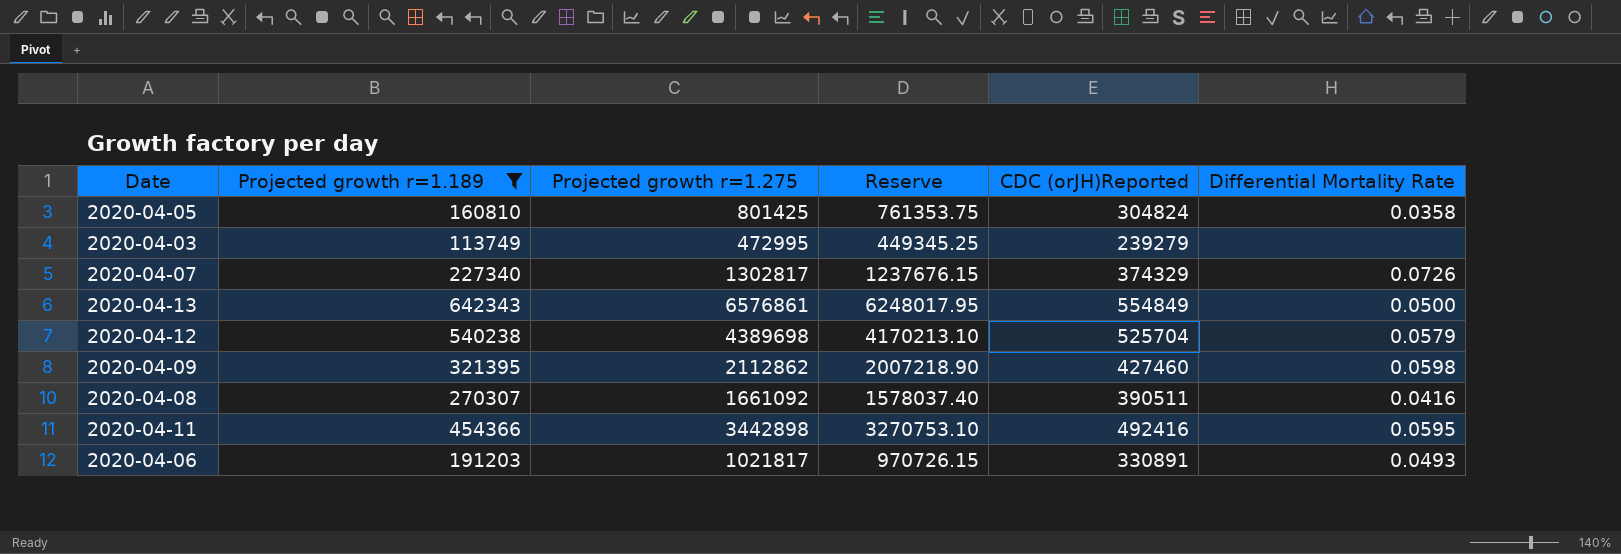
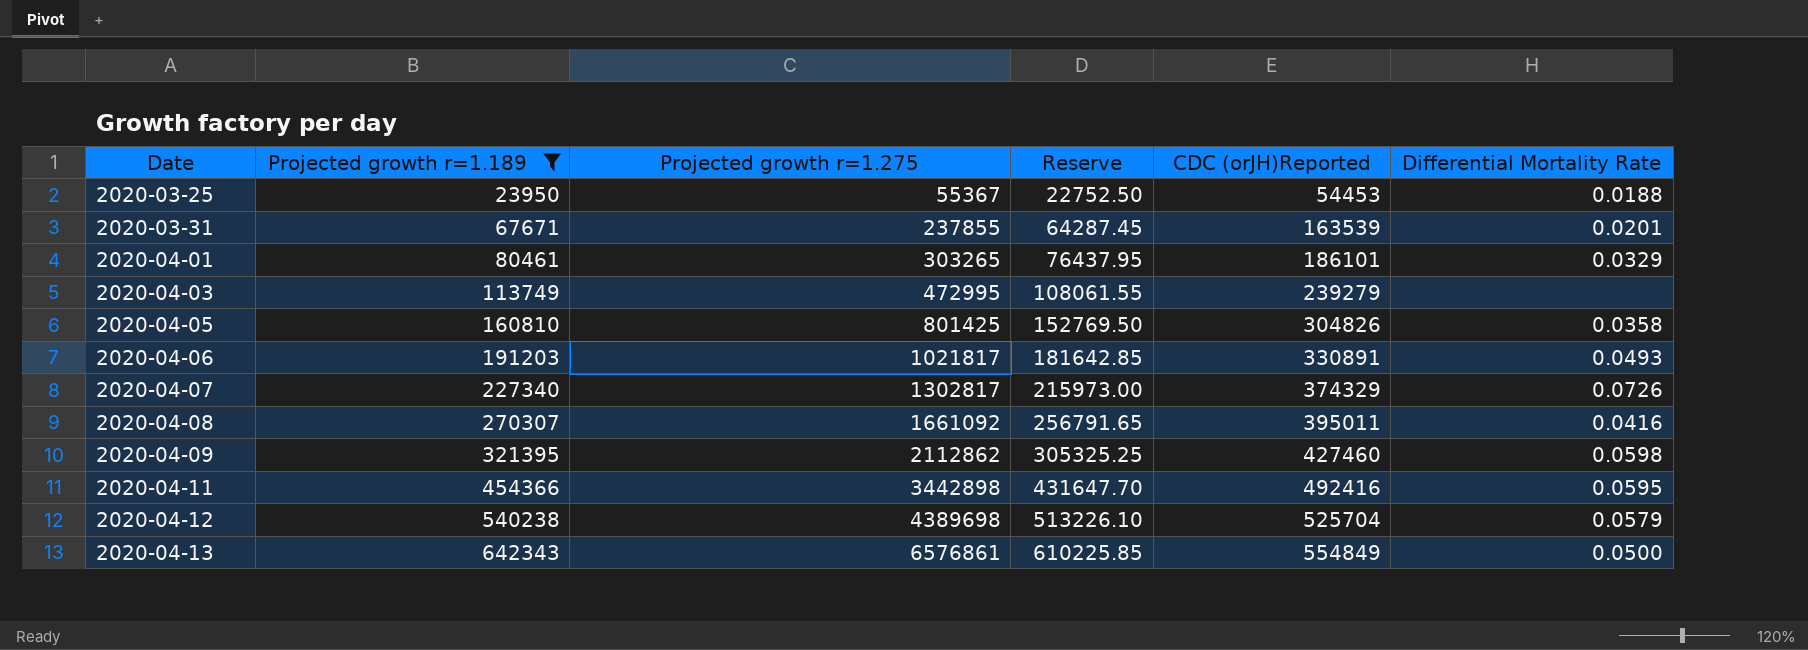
row order: none -> Date ascending
column Reserve | formula: [Projected growth r=1.275] * 0.95 -> [Projected growth r=1.189] * 0.95
row 2020-03-25: none -> 23950 | 55367 | 22752.50 | 54453 | 0.0188
row 2020-03-31: none -> 67671 | 237855 | 64287.45 | 163539 | 0.0201
row 2020-04-01: none -> 80461 | 303265 | 76437.95 | 186101 | 0.0329
2020-04-05 | CDC (orJH)Reported: 304824 -> 304826
2020-04-08 | CDC (orJH)Reported: 390511 -> 395011

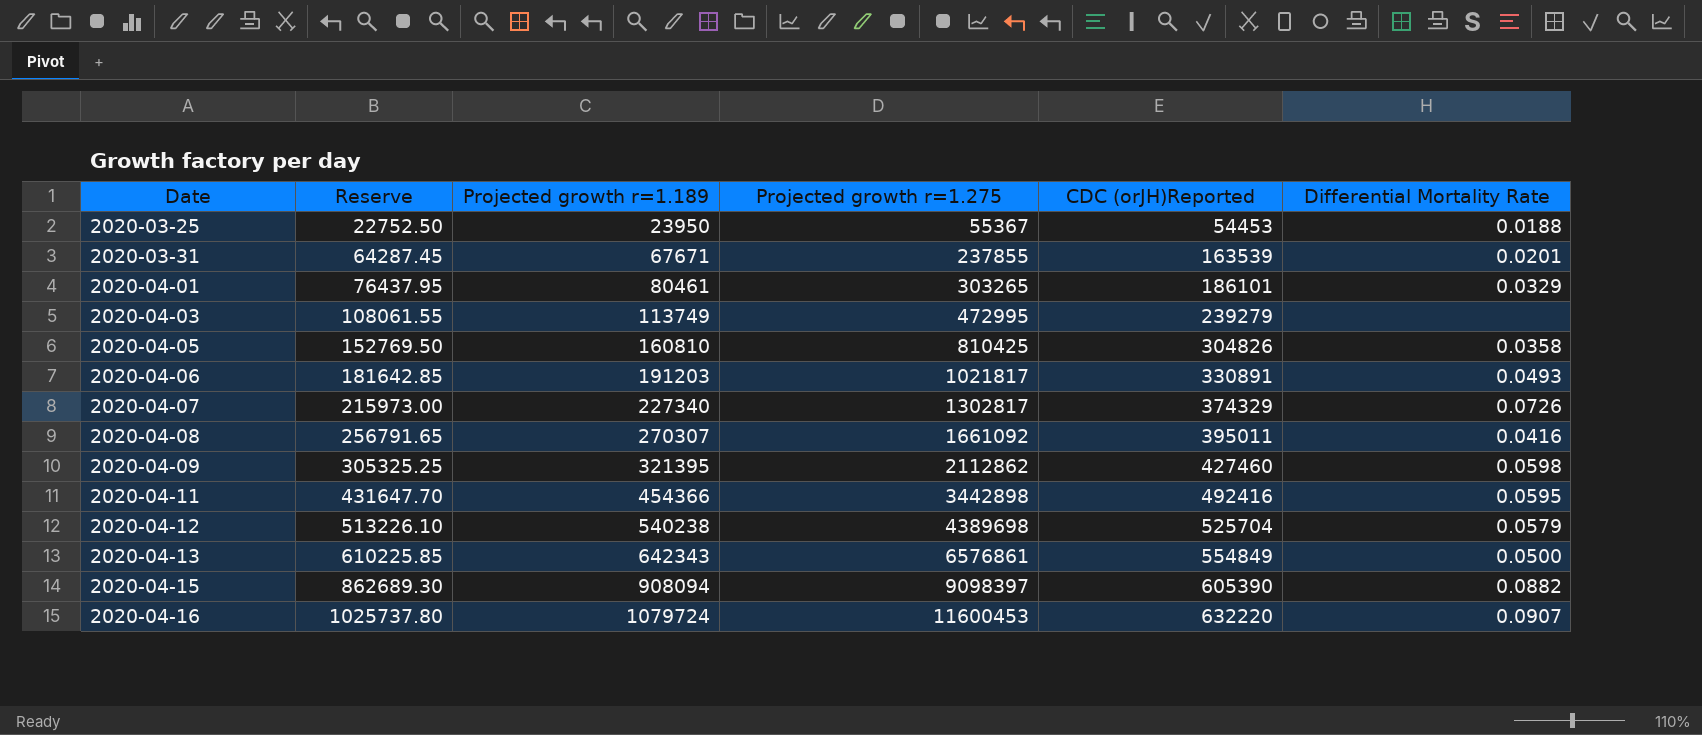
filter: Projected growth r=1.189 <= 642343 -> none
column Reserve | position: 4 -> 2
2020-04-05 | Projected growth r=1.275: 801425 -> 810425

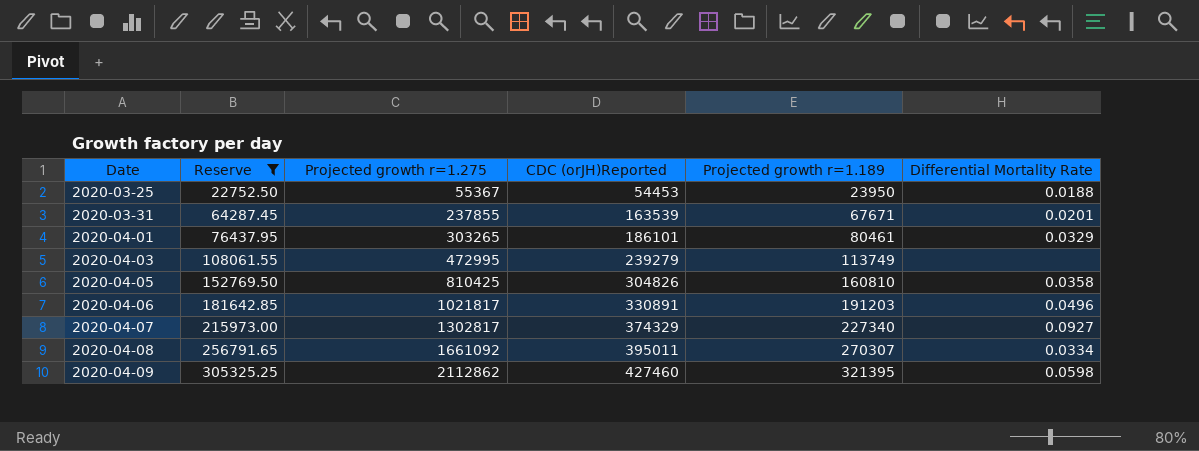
filter: none -> Reserve <= 305325.25
column Projected growth r=1.189 | position: 3 -> 5
2020-04-06 | Differential Mortality Rate: 0.0493 -> 0.0496
2020-04-07 | Differential Mortality Rate: 0.0726 -> 0.0927
2020-04-08 | Differential Mortality Rate: 0.0416 -> 0.0334

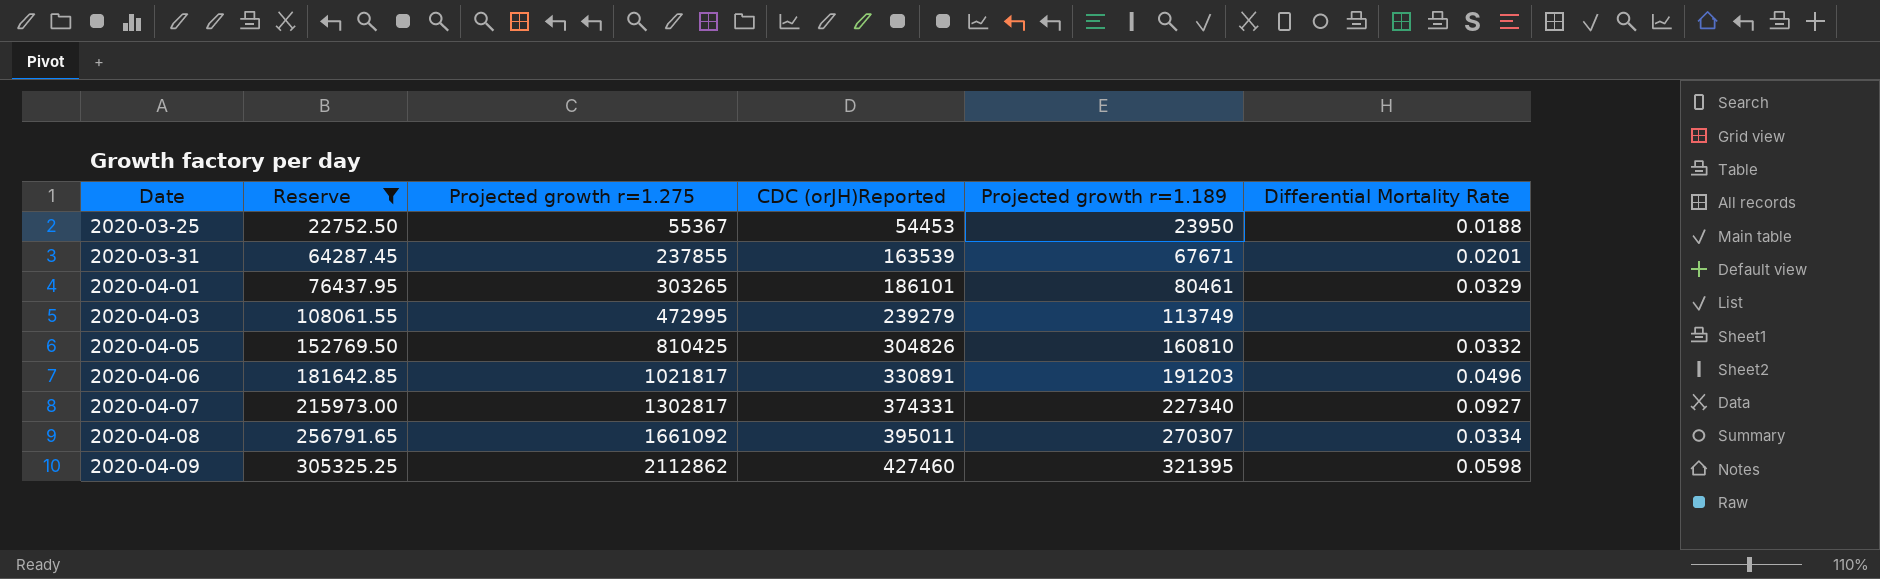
2020-04-05 | Differential Mortality Rate: 0.0358 -> 0.0332
2020-04-07 | CDC (orJH)Reported: 374329 -> 374331

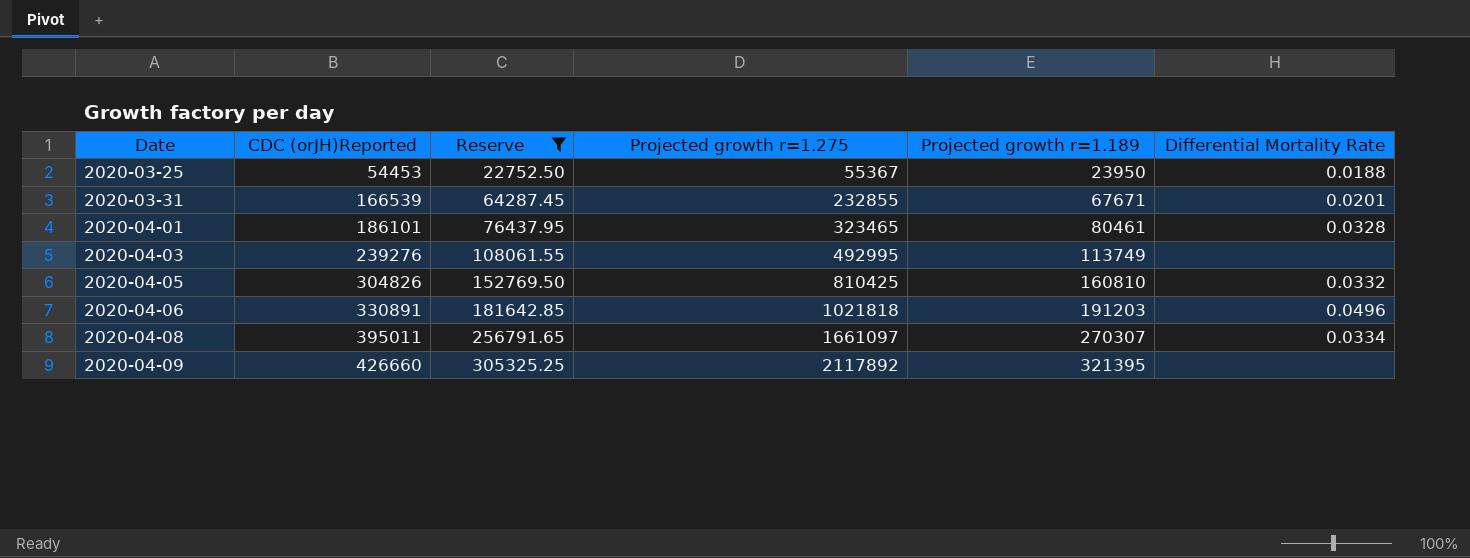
column CDC (orJH)Reported | position: 4 -> 2
row 2020-04-07: 215973.00 | 1302817 | 374331 | 227340 | 0.0927 -> none
2020-03-31 | CDC (orJH)Reported: 163539 -> 166539
2020-03-31 | Projected growth r=1.275: 237855 -> 232855
2020-04-01 | Projected growth r=1.275: 303265 -> 323465
2020-04-01 | Differential Mortality Rate: 0.0329 -> 0.0328
2020-04-03 | CDC (orJH)Reported: 239279 -> 239276
2020-04-03 | Projected growth r=1.275: 472995 -> 492995
2020-04-06 | Projected growth r=1.275: 1021817 -> 1021818
2020-04-08 | Projected growth r=1.275: 1661092 -> 1661097
2020-04-09 | CDC (orJH)Reported: 427460 -> 426660
2020-04-09 | Projected growth r=1.275: 2112862 -> 2117892
2020-04-09 | Differential Mortality Rate: 0.0598 -> none

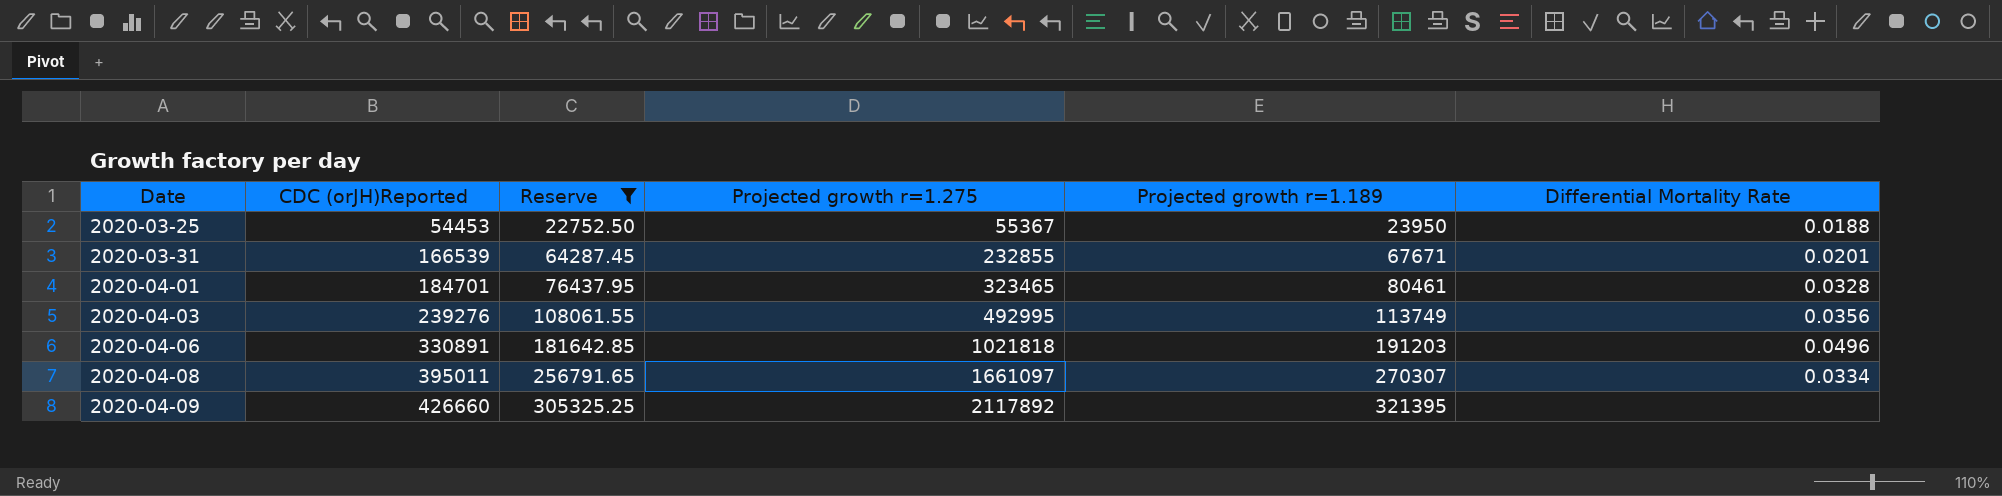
row 2020-04-05: 304826 | 152769.50 | 810425 | 160810 | 0.0332 -> none
2020-04-01 | CDC (orJH)Reported: 186101 -> 184701
2020-04-03 | Differential Mortality Rate: none -> 0.0356

